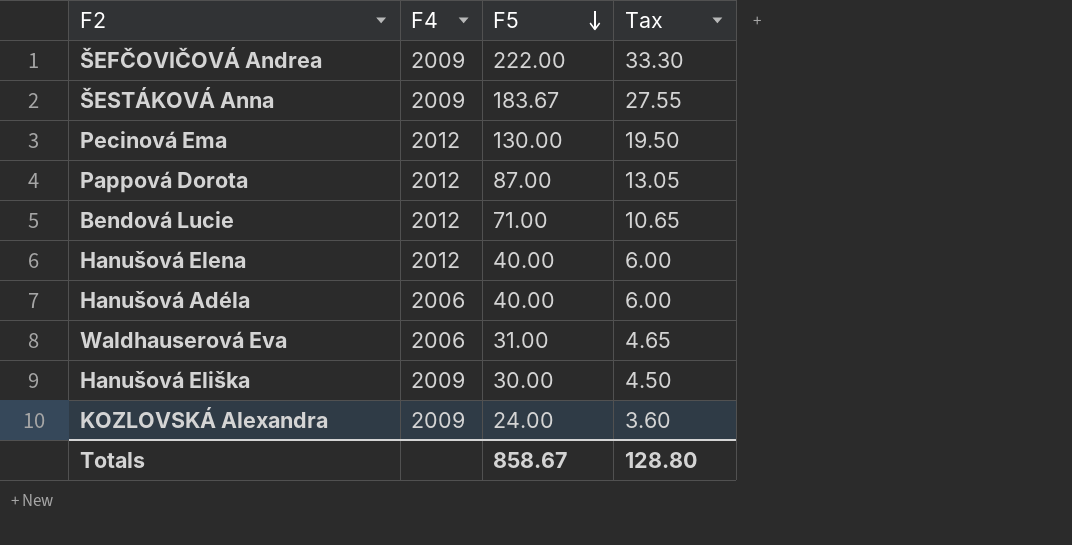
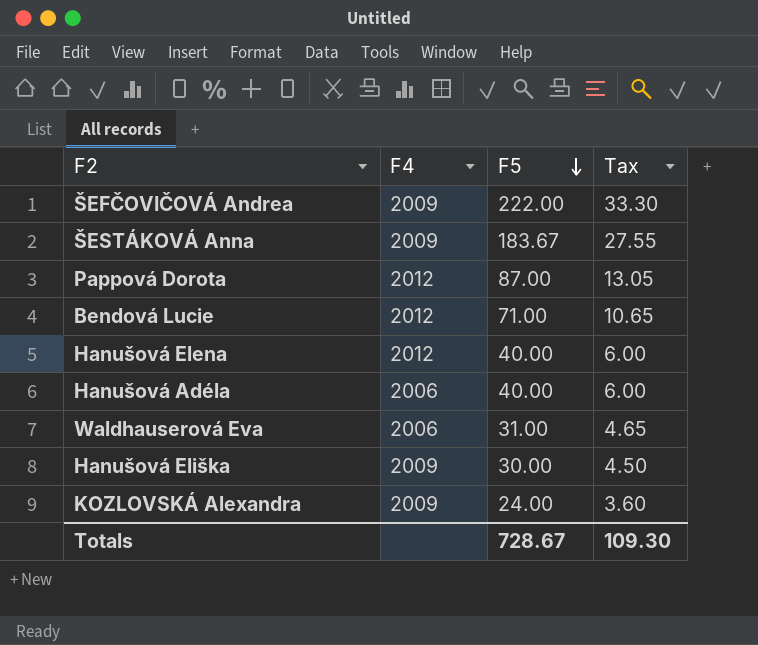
row Pecinová Ema: 2012 | 130.00 | 19.50 -> none
Totals | F5: 858.67 -> 728.67
Totals | Tax: 128.80 -> 109.30

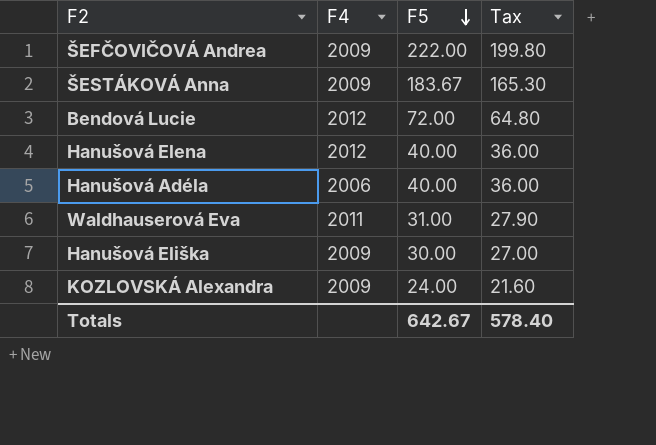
column Tax | formula: [F5] * 0.15 -> [F5] * 0.9
row Pappová Dorota: 2012 | 87.00 | 13.05 -> none
Bendová Lucie | F5: 71.00 -> 72.00
Waldhauserová Eva | F4: 2006 -> 2011
Totals | F5: 728.67 -> 642.67
Totals | Tax: 109.30 -> 578.40

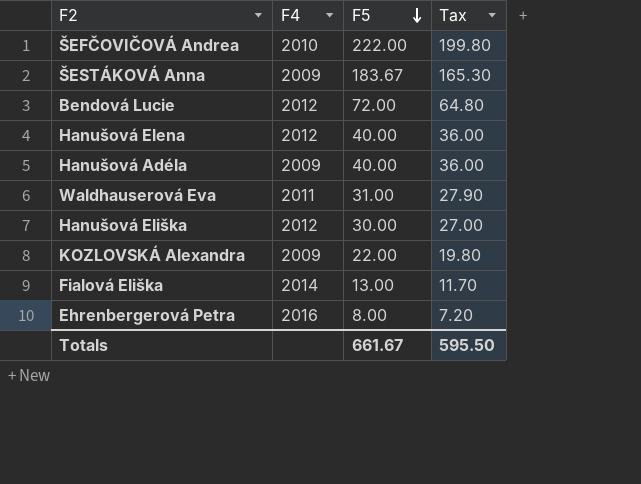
ŠEFČOVIČOVÁ Andrea | F4: 2009 -> 2010
Hanušová Adéla | F4: 2006 -> 2009
Hanušová Eliška | F4: 2009 -> 2012
KOZLOVSKÁ Alexandra | F5: 24.00 -> 22.00
KOZLOVSKÁ Alexandra | Tax: 21.60 -> 19.80
row Fialová Eliška: none -> 2014 | 13.00 | 11.70
row Ehrenbergerová Petra: none -> 2016 | 8.00 | 7.20
Totals | F5: 642.67 -> 661.67
Totals | Tax: 578.40 -> 595.50

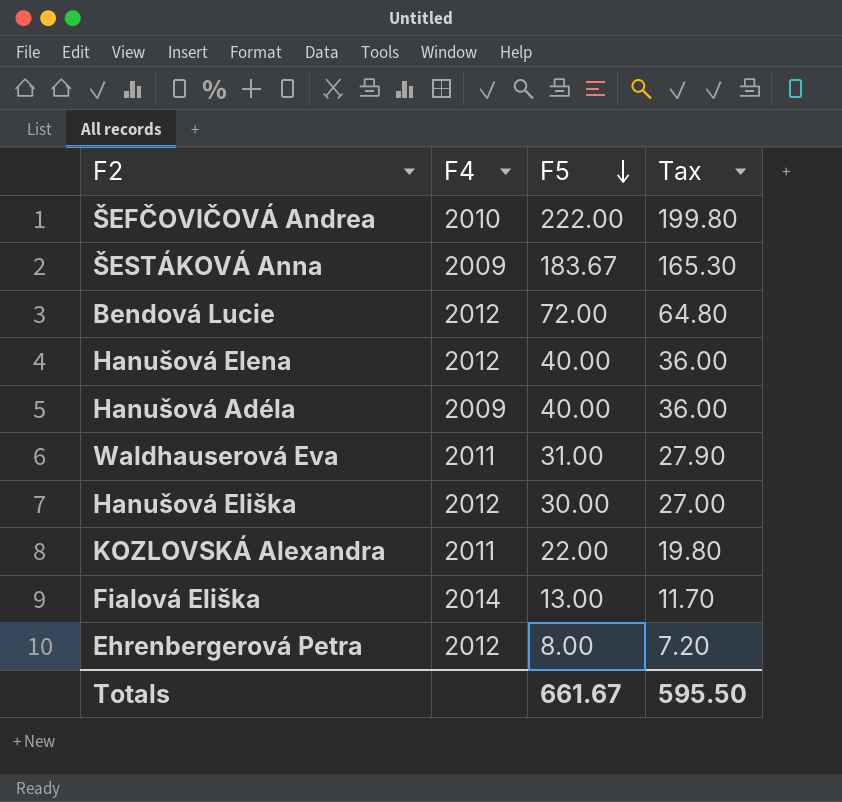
KOZLOVSKÁ Alexandra | F4: 2009 -> 2011
Ehrenbergerová Petra | F4: 2016 -> 2012

